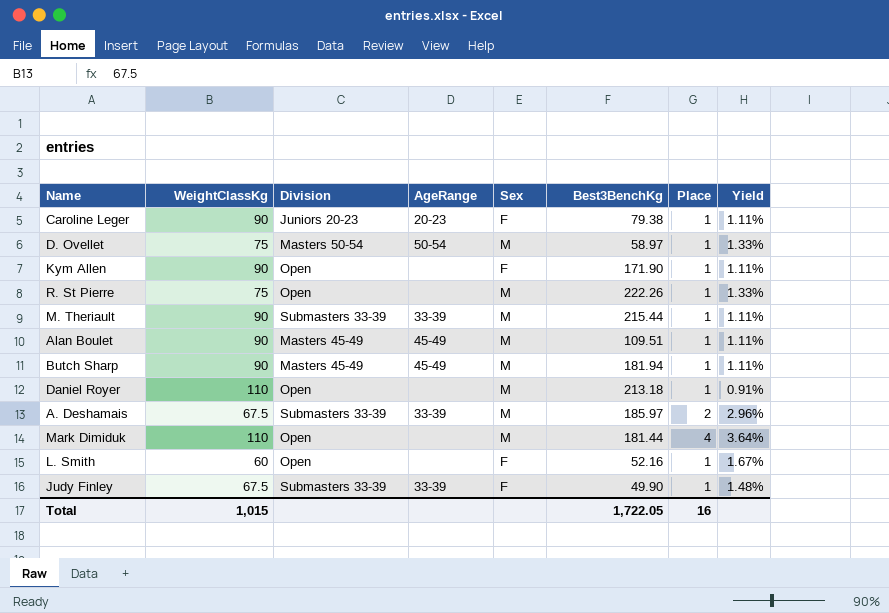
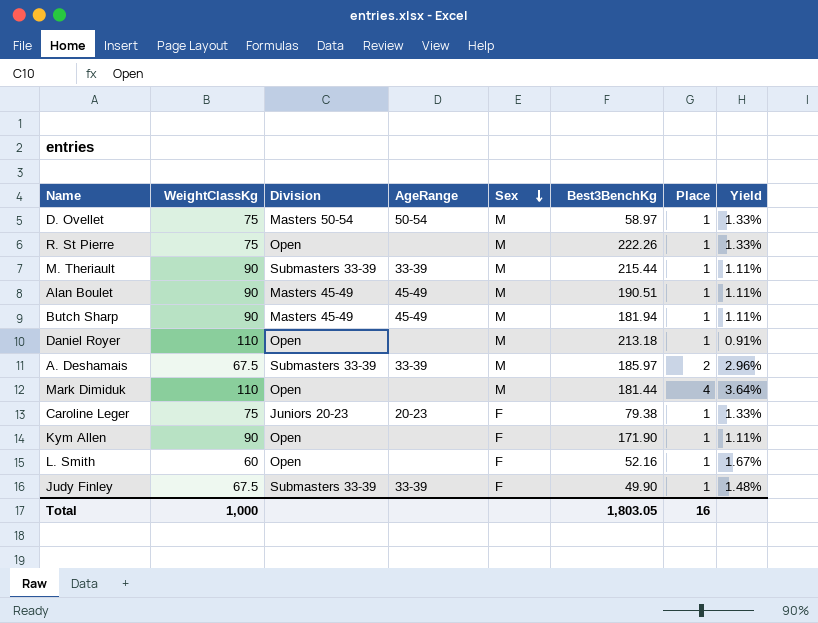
row order: none -> Sex descending
Alan Boulet | Best3BenchKg: 109.51 -> 190.51
Caroline Leger | WeightClassKg: 90 -> 75
Caroline Leger | Yield: 1.11% -> 1.33%
Total | WeightClassKg: 1,015 -> 1,000
Total | Best3BenchKg: 1,722.05 -> 1,803.05

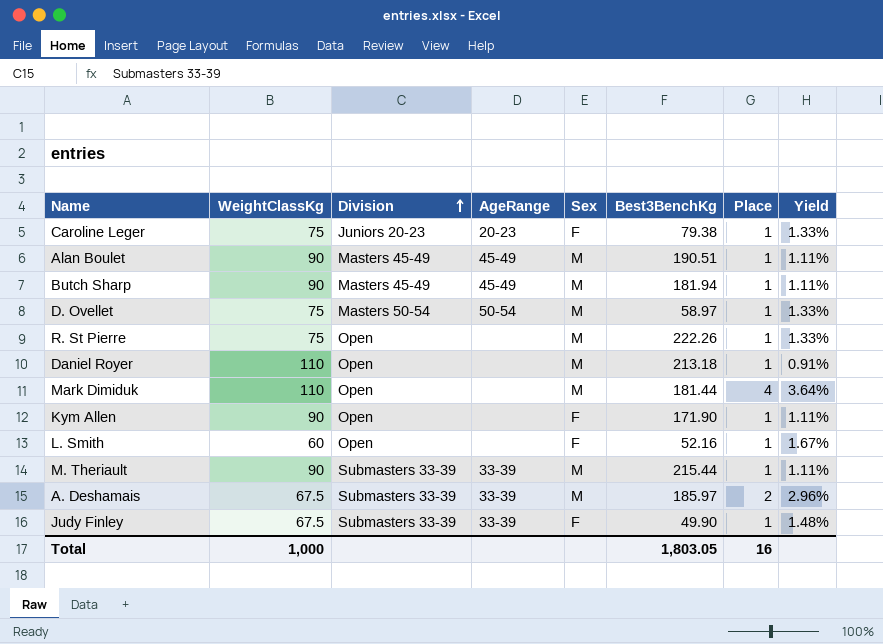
row order: Sex descending -> Division ascending

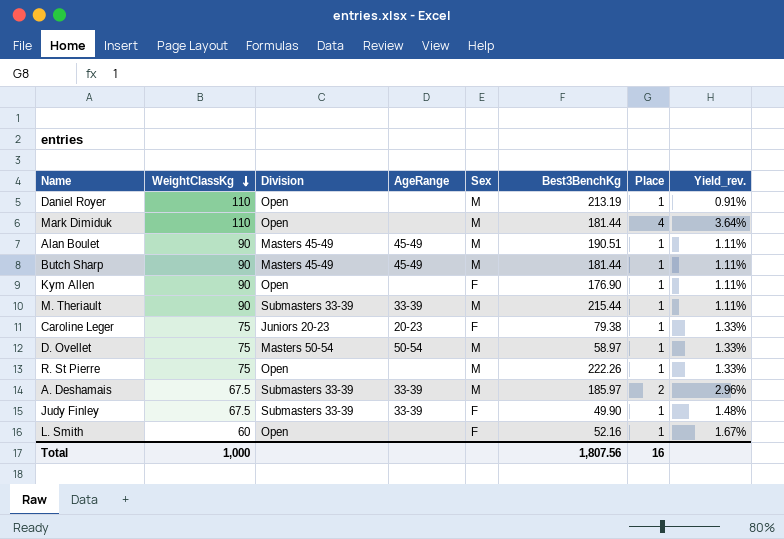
row order: Division ascending -> WeightClassKg descending
column name: Yield -> Yield_rev.
Daniel Royer | Best3BenchKg: 213.18 -> 213.19
Butch Sharp | Best3BenchKg: 181.94 -> 181.44
Kym Allen | Best3BenchKg: 171.90 -> 176.90
Total | Best3BenchKg: 1,803.05 -> 1,807.56

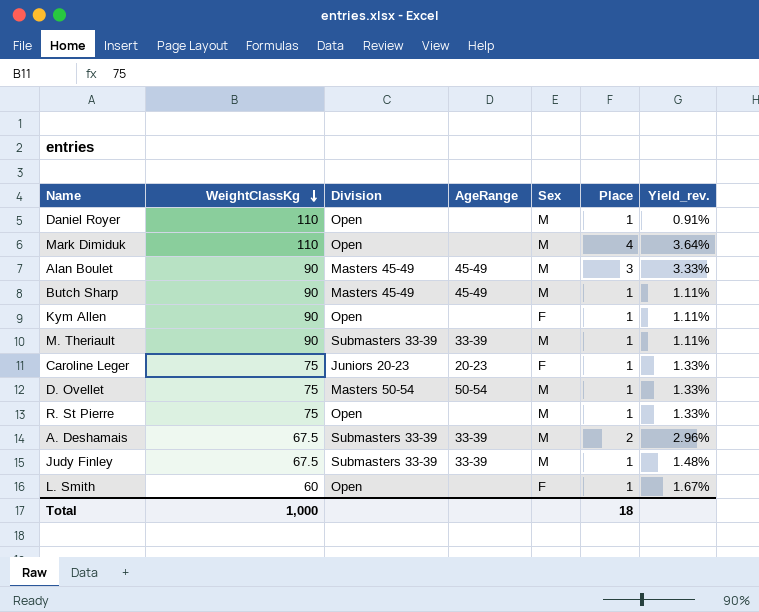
column Best3BenchKg | position: 6 -> none
Alan Boulet | Place: 1 -> 3
Alan Boulet | Yield_rev.: 1.11% -> 3.33%
Judy Finley | Sex: F -> M
Total | Place: 16 -> 18

